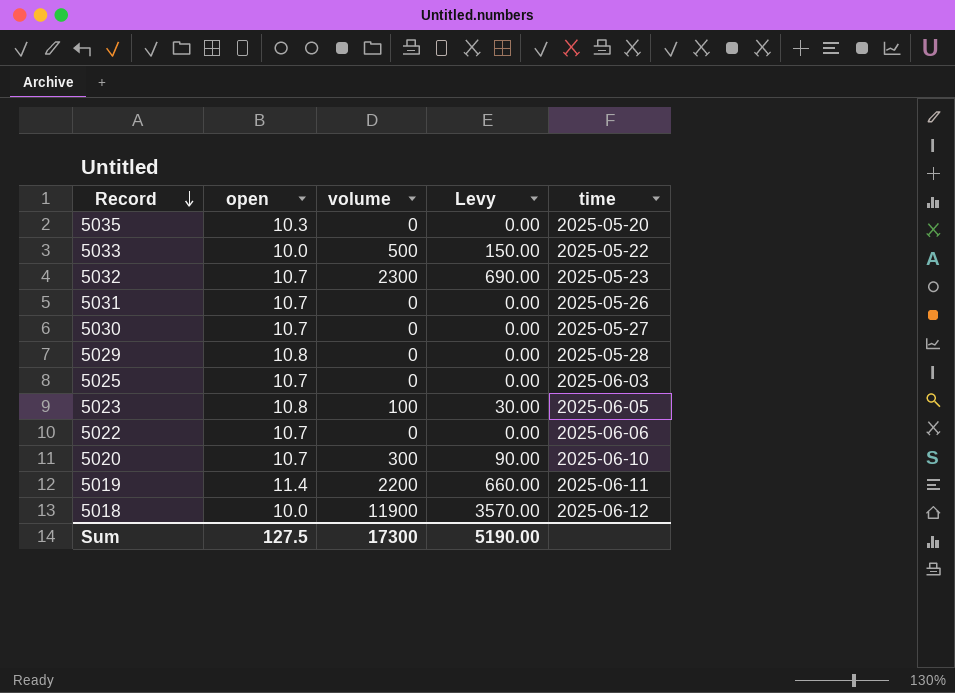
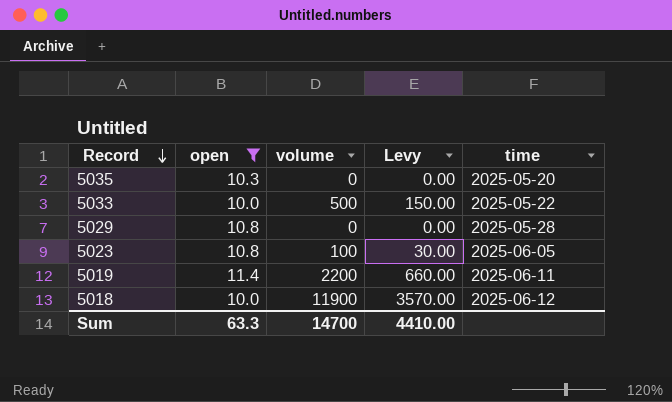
filter: none -> open != 10.7
Sum | open: 127.5 -> 63.3
Sum | volume: 17300 -> 14700
Sum | Levy: 5190.00 -> 4410.00

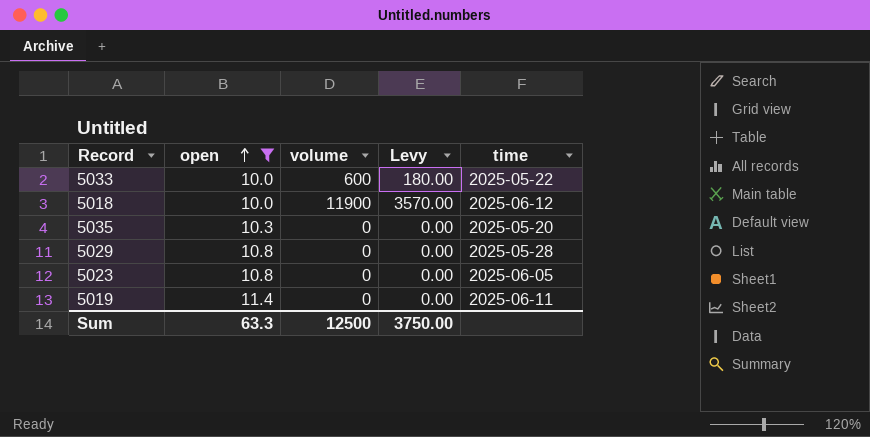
row order: Record descending -> open ascending
5033 | volume: 500 -> 600
5033 | Levy: 150.00 -> 180.00
5023 | volume: 100 -> 0
5023 | Levy: 30.00 -> 0.00
5019 | volume: 2200 -> 0
5019 | Levy: 660.00 -> 0.00
Sum | volume: 14700 -> 12500
Sum | Levy: 4410.00 -> 3750.00

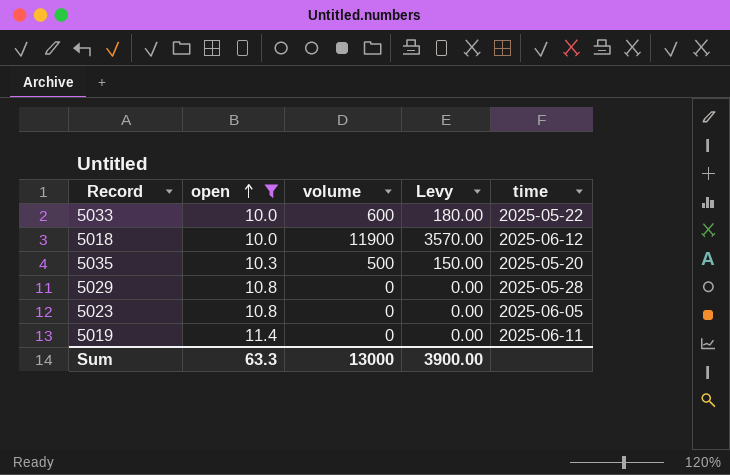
5035 | volume: 0 -> 500
5035 | Levy: 0.00 -> 150.00
Sum | volume: 12500 -> 13000
Sum | Levy: 3750.00 -> 3900.00

